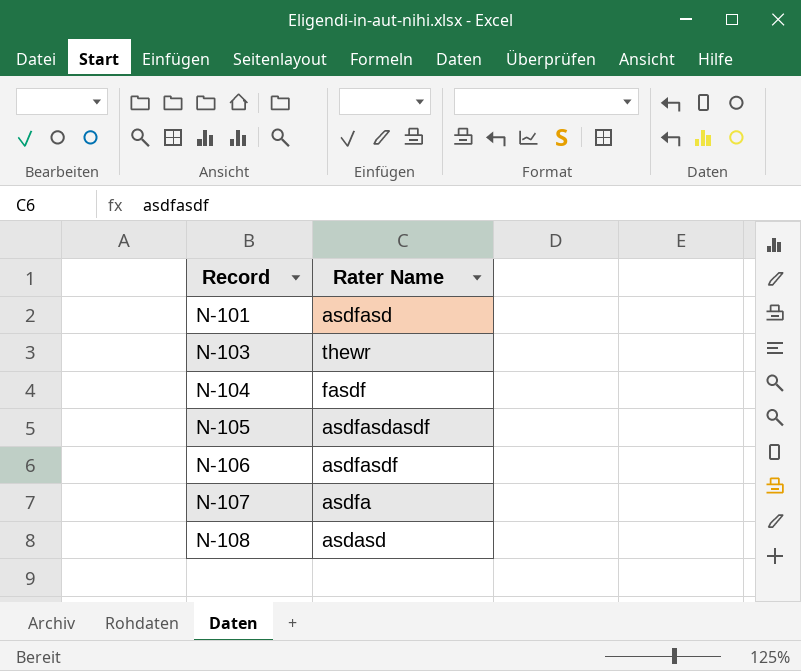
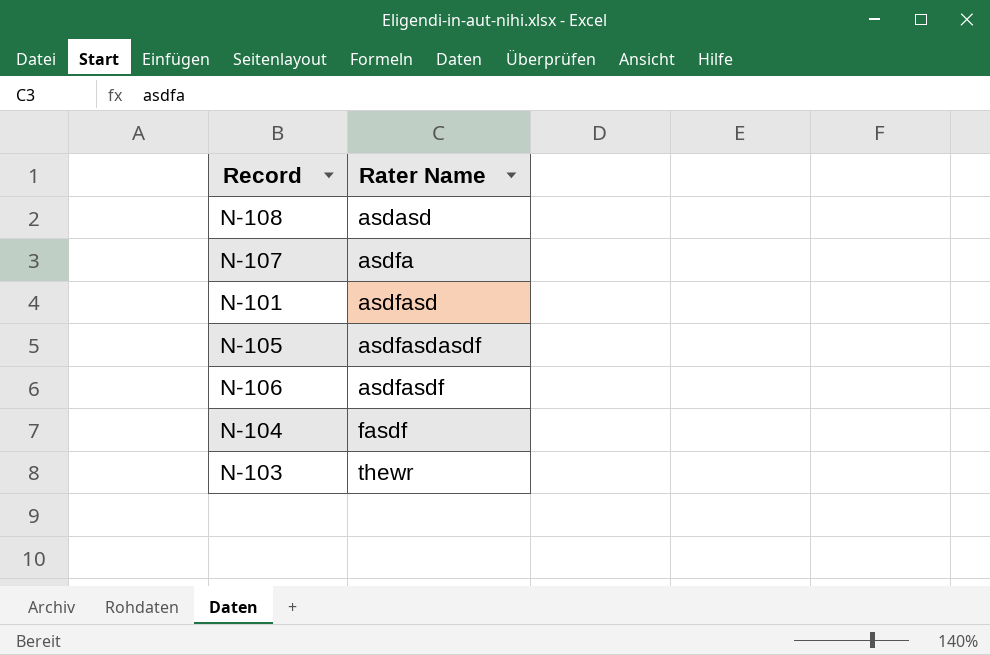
row order: Record ascending -> Rater Name ascending

